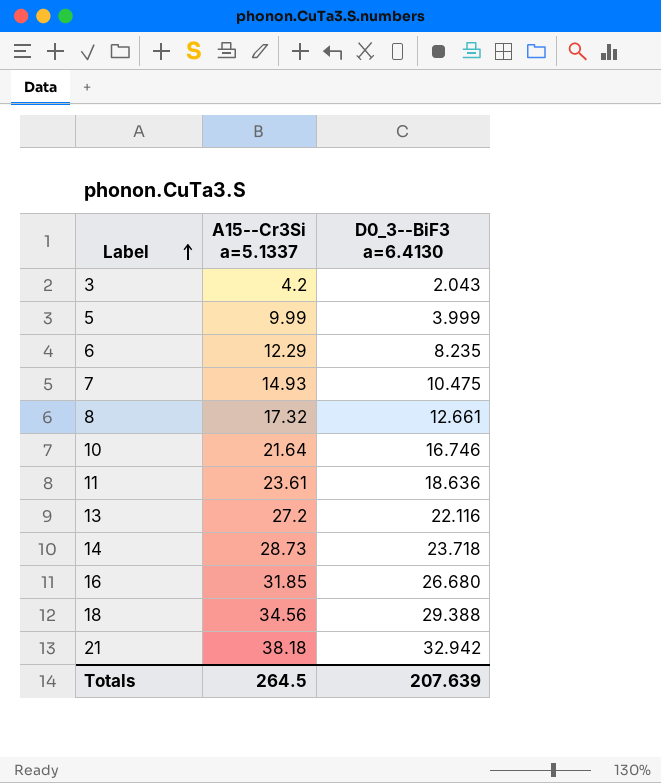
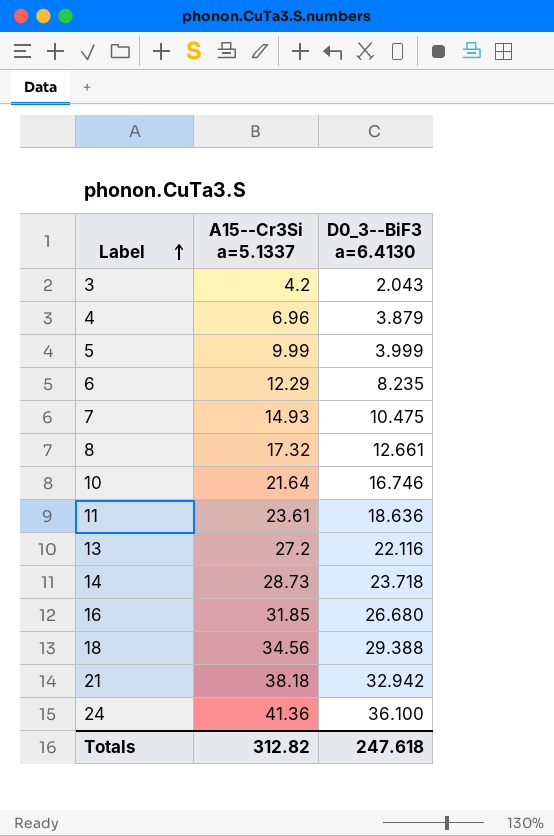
row 4: none -> 6.96 | 3.879
row 24: none -> 41.36 | 36.100
Totals | A15--Cr3Si a=5.1337: 264.5 -> 312.82
Totals | D0_3--BiF3 a=6.4130: 207.639 -> 247.618

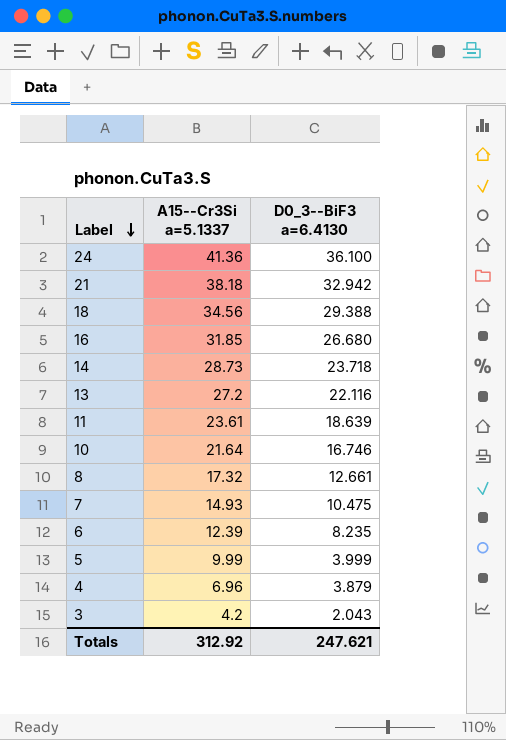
row order: Label ascending -> Label descending
11 | D0_3--BiF3 a=6.4130: 18.636 -> 18.639
6 | A15--Cr3Si a=5.1337: 12.29 -> 12.39
Totals | A15--Cr3Si a=5.1337: 312.82 -> 312.92
Totals | D0_3--BiF3 a=6.4130: 247.618 -> 247.621

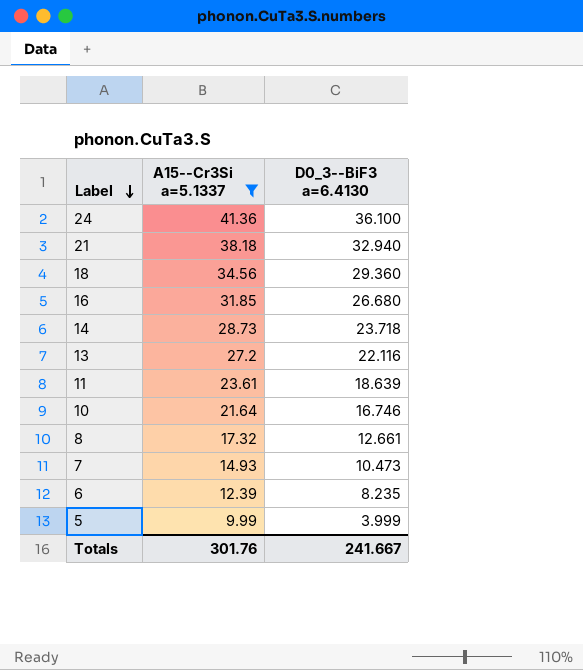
filter: none -> A15--Cr3Si a=5.1337 >= 9.99
21 | D0_3--BiF3 a=6.4130: 32.942 -> 32.940
18 | D0_3--BiF3 a=6.4130: 29.388 -> 29.360
7 | D0_3--BiF3 a=6.4130: 10.475 -> 10.473
Totals | A15--Cr3Si a=5.1337: 312.92 -> 301.76
Totals | D0_3--BiF3 a=6.4130: 247.621 -> 241.667

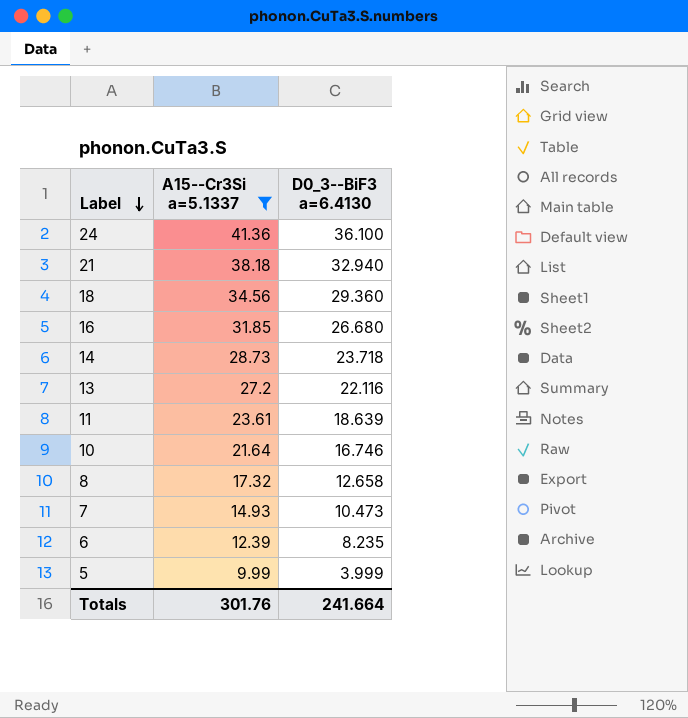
8 | D0_3--BiF3 a=6.4130: 12.661 -> 12.658
Totals | D0_3--BiF3 a=6.4130: 241.667 -> 241.664

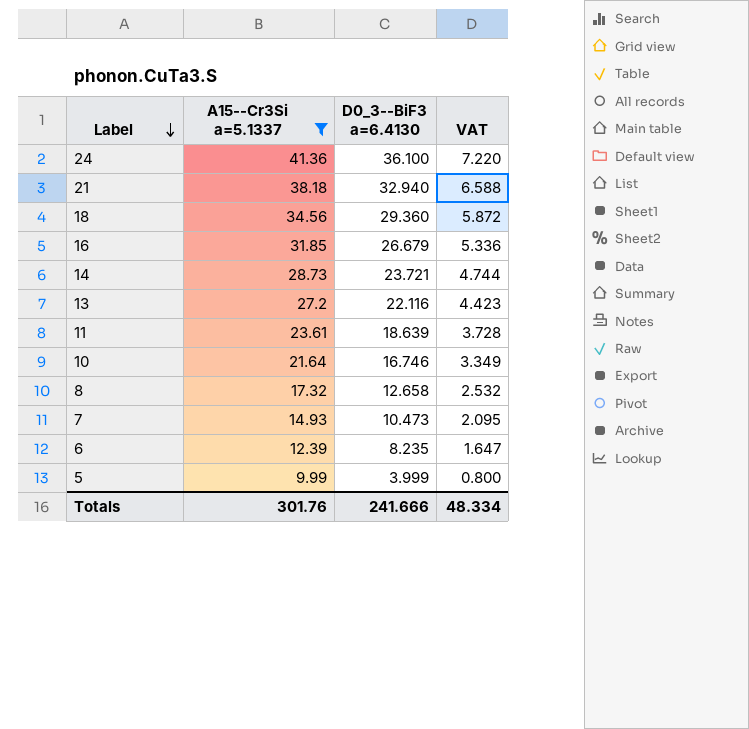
column VAT | formula: none -> [D0_3--BiF3 a=6.4130] * 0.2
16 | D0_3--BiF3 a=6.4130: 26.680 -> 26.679
14 | D0_3--BiF3 a=6.4130: 23.718 -> 23.721
Totals | D0_3--BiF3 a=6.4130: 241.664 -> 241.666

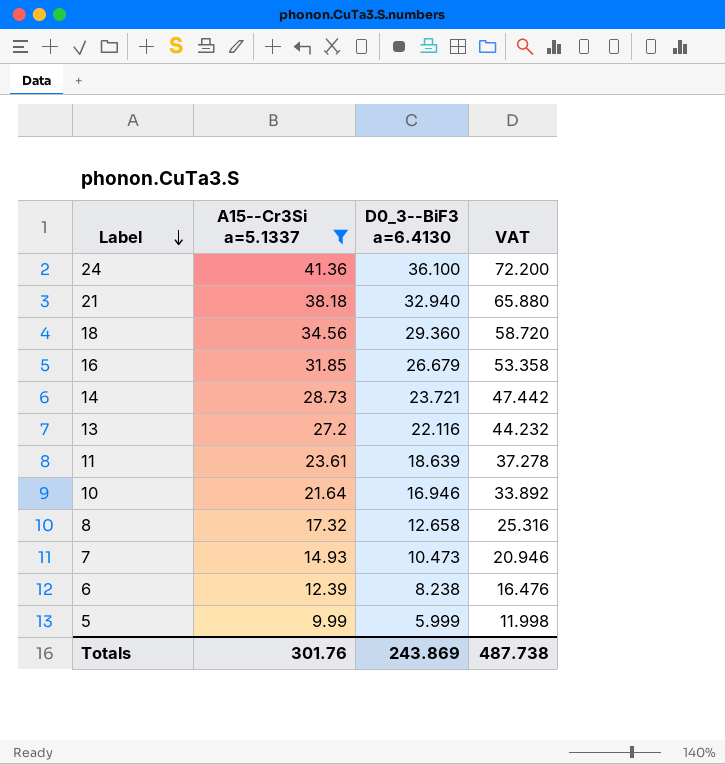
column VAT | formula: [D0_3--BiF3 a=6.4130] * 0.2 -> [D0_3--BiF3 a=6.4130] * 2
10 | D0_3--BiF3 a=6.4130: 16.746 -> 16.946
6 | D0_3--BiF3 a=6.4130: 8.235 -> 8.238
5 | D0_3--BiF3 a=6.4130: 3.999 -> 5.999
Totals | D0_3--BiF3 a=6.4130: 241.666 -> 243.869
Totals | VAT: 48.334 -> 487.738

